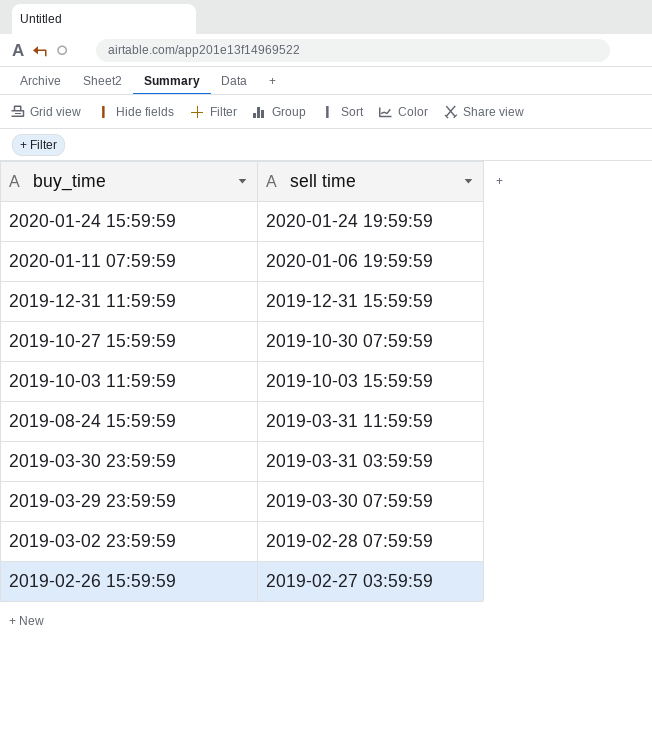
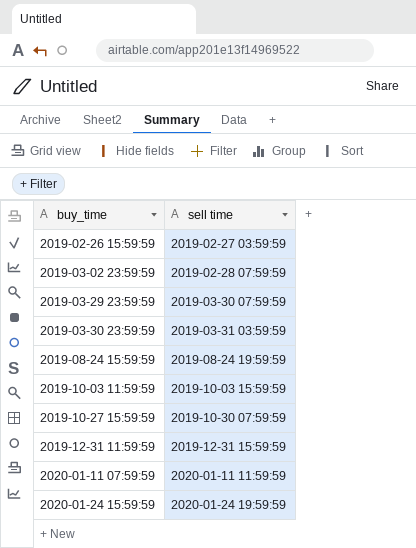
row order: buy_time descending -> buy_time ascending
2019-08-24 15:59:59 | sell time: 2019-03-31 11:59:59 -> 2019-08-24 19:59:59
2020-01-11 07:59:59 | sell time: 2020-01-06 19:59:59 -> 2020-01-11 11:59:59

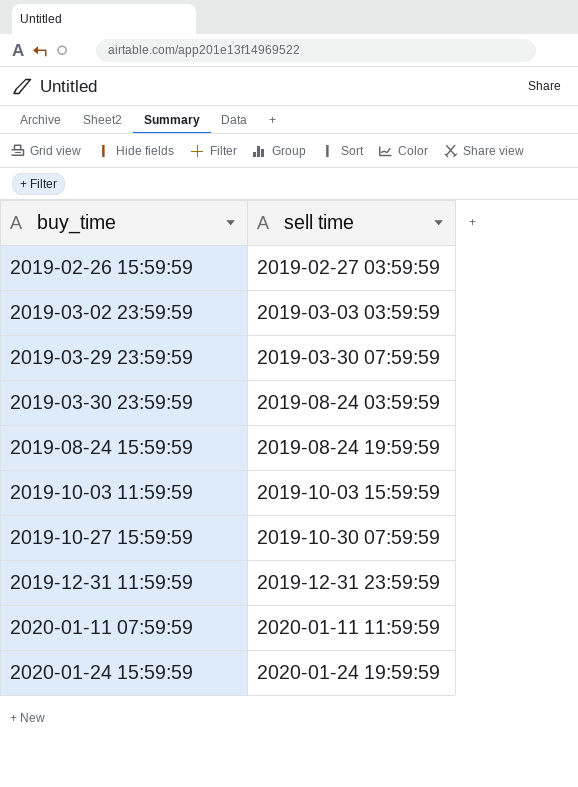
2019-03-02 23:59:59 | sell time: 2019-02-28 07:59:59 -> 2019-03-03 03:59:59
2019-03-30 23:59:59 | sell time: 2019-03-31 03:59:59 -> 2019-08-24 03:59:59
2019-12-31 11:59:59 | sell time: 2019-12-31 15:59:59 -> 2019-12-31 23:59:59

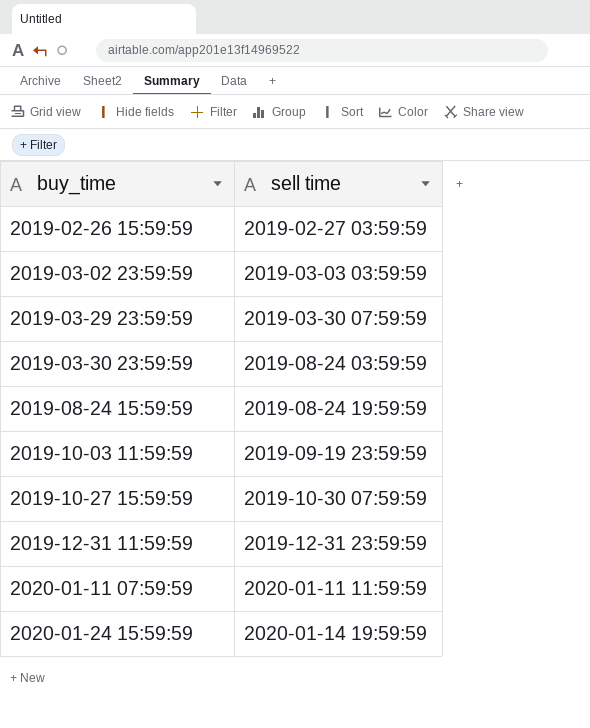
2019-10-03 11:59:59 | sell time: 2019-10-03 15:59:59 -> 2019-09-19 23:59:59
2020-01-24 15:59:59 | sell time: 2020-01-24 19:59:59 -> 2020-01-14 19:59:59

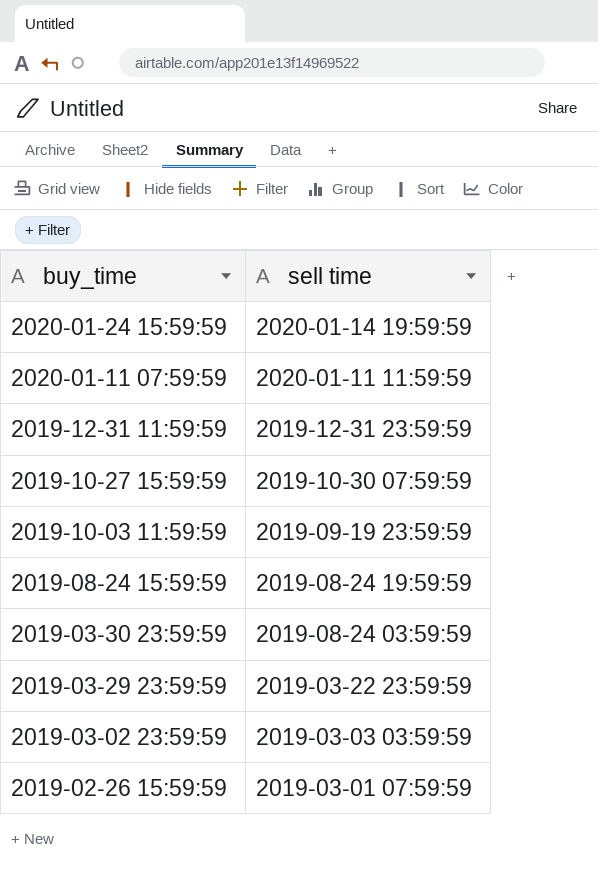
row order: buy_time ascending -> buy_time descending
2019-03-29 23:59:59 | sell time: 2019-03-30 07:59:59 -> 2019-03-22 23:59:59
2019-02-26 15:59:59 | sell time: 2019-02-27 03:59:59 -> 2019-03-01 07:59:59

